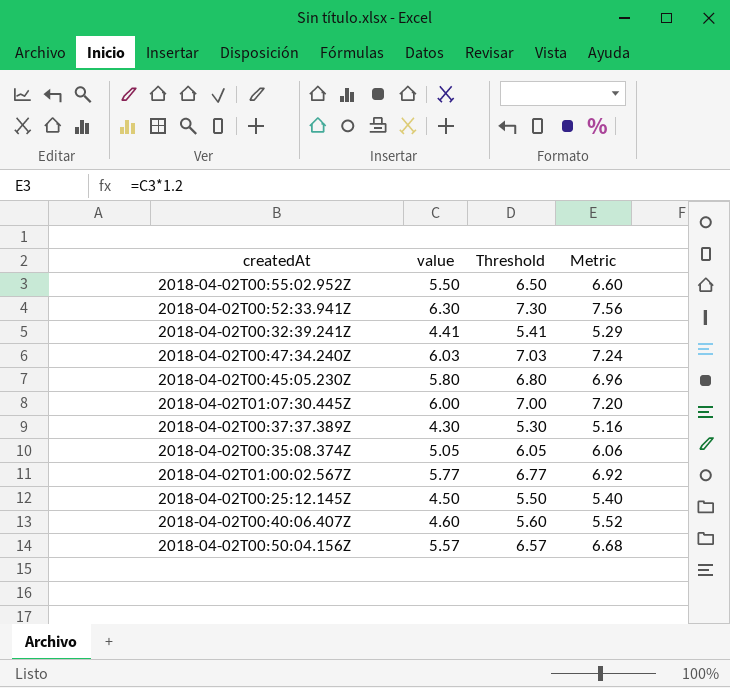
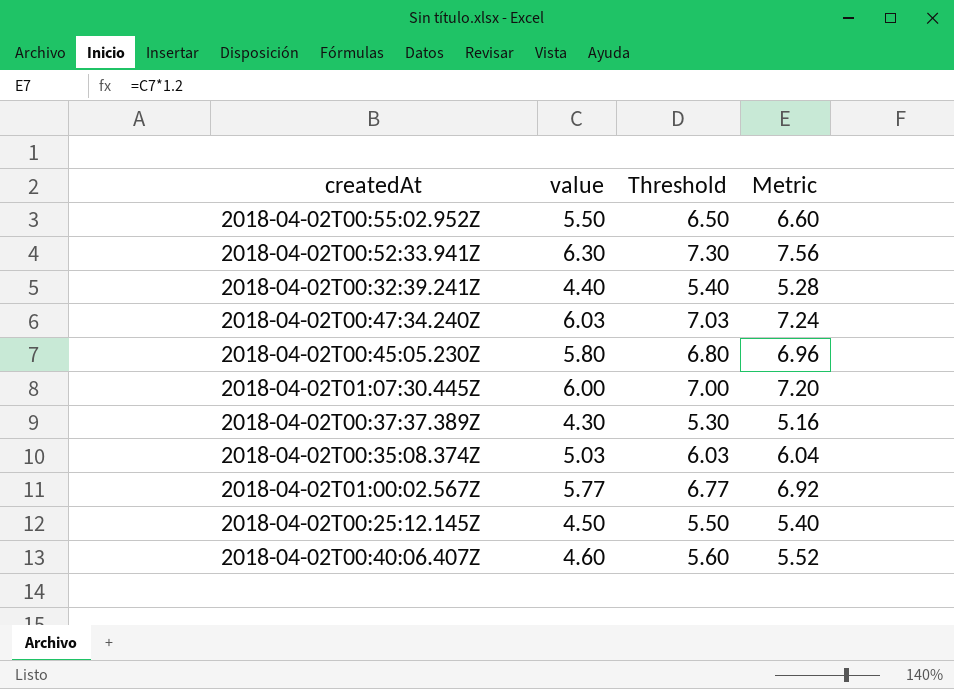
row 2018-04-02T00:50:04.156Z: 5.57 | 6.57 | 6.68 -> none
2018-04-02T00:32:39.241Z | value: 4.41 -> 4.40
2018-04-02T00:32:39.241Z | Threshold: 5.41 -> 5.40
2018-04-02T00:32:39.241Z | Metric: 5.29 -> 5.28
2018-04-02T00:35:08.374Z | value: 5.05 -> 5.03
2018-04-02T00:35:08.374Z | Threshold: 6.05 -> 6.03
2018-04-02T00:35:08.374Z | Metric: 6.06 -> 6.04

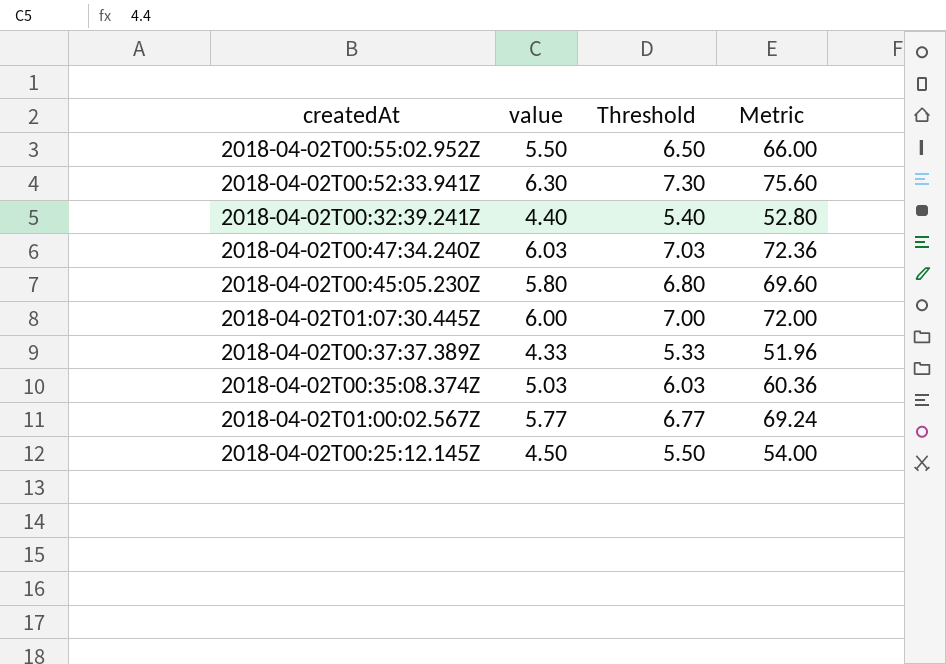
column Metric | formula: [value] * 1.2 -> [value] * 12
row 2018-04-02T00:40:06.407Z: 4.60 | 5.60 | 5.52 -> none
2018-04-02T00:37:37.389Z | value: 4.30 -> 4.33
2018-04-02T00:37:37.389Z | Threshold: 5.30 -> 5.33

